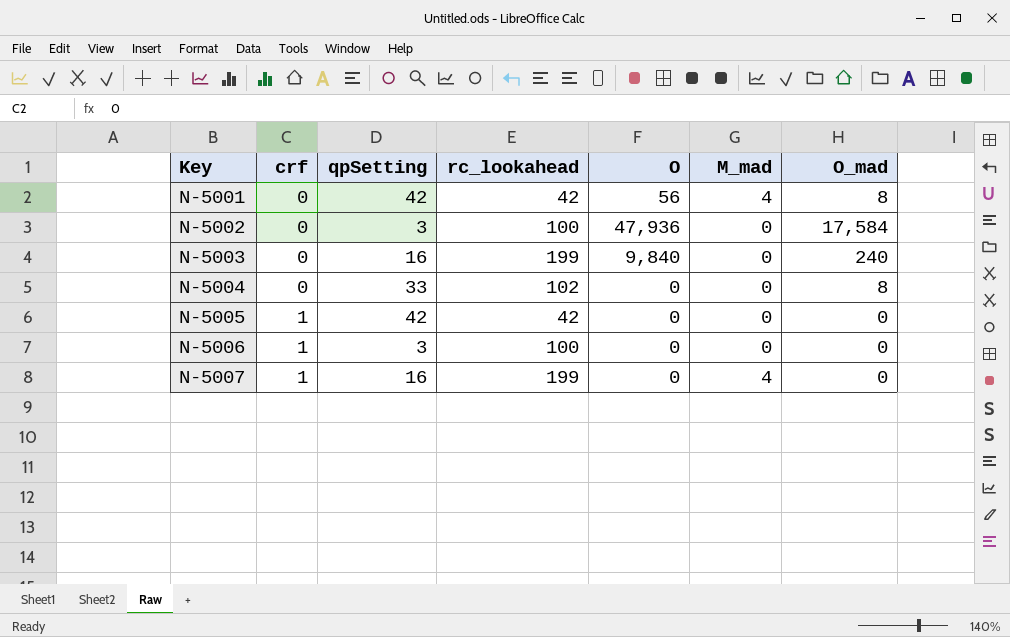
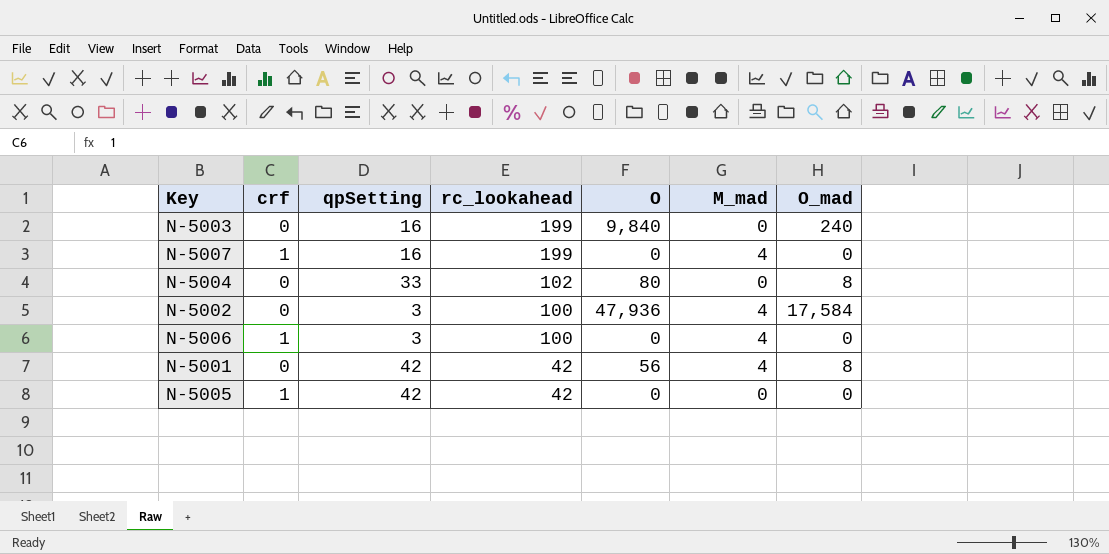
row order: Key ascending -> rc_lookahead descending
N-5004 | O: 0 -> 80
N-5002 | M_mad: 0 -> 4
N-5006 | M_mad: 0 -> 4

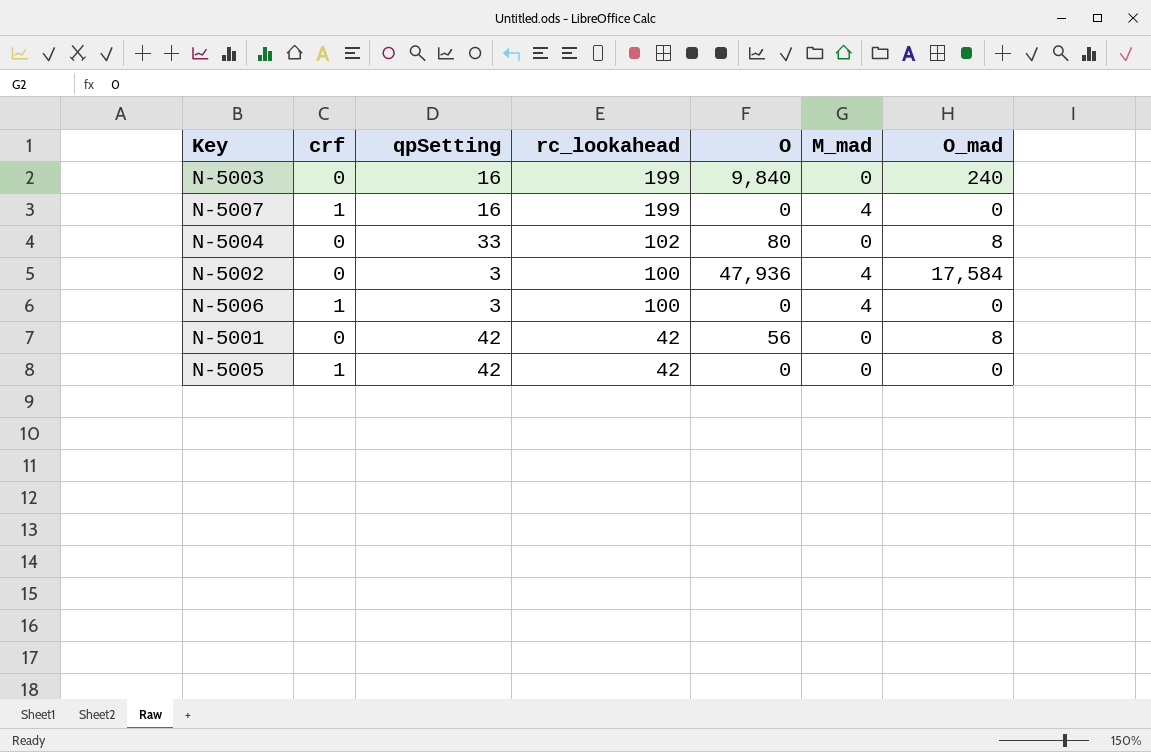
N-5001 | M_mad: 4 -> 0

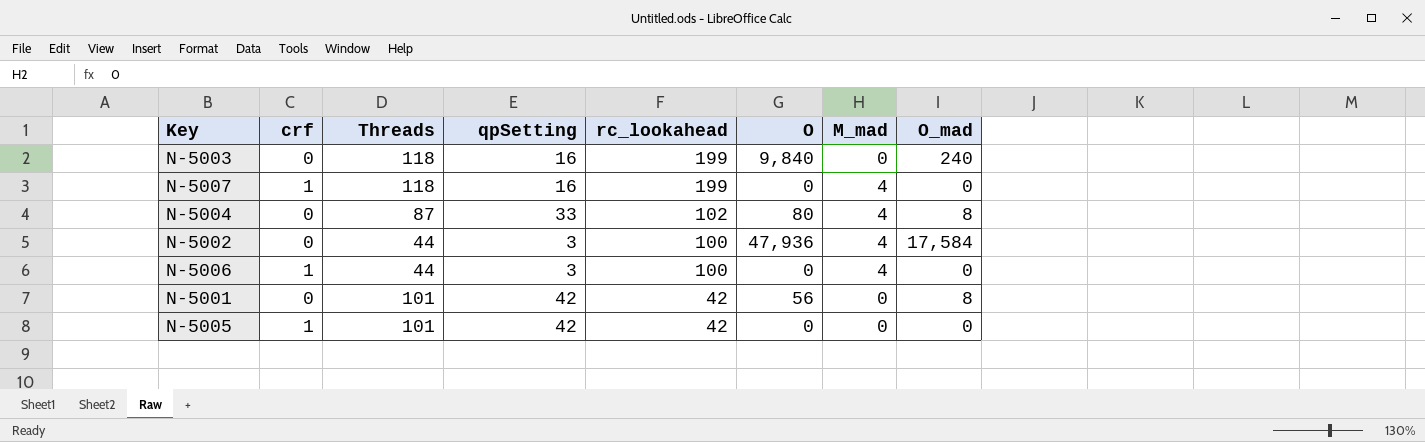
column Threads | position: none -> 3
N-5004 | M_mad: 0 -> 4

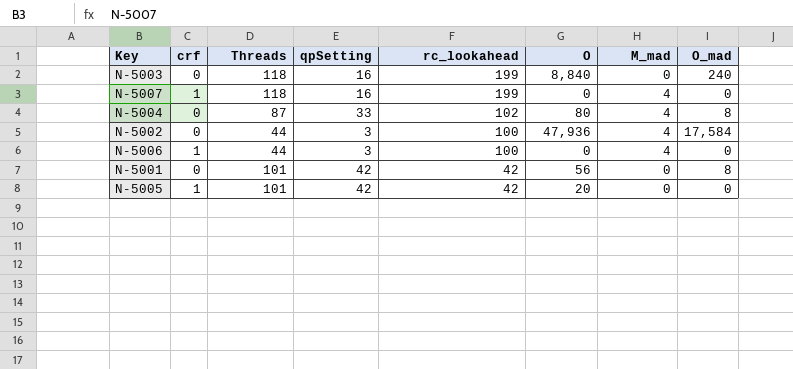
N-5003 | O: 9,840 -> 8,840
N-5005 | O: 0 -> 20

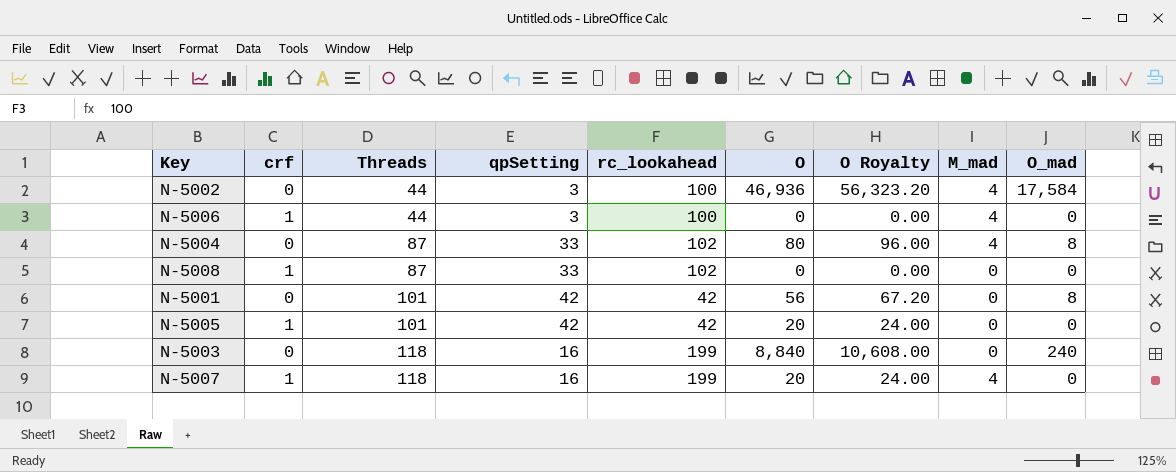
row order: rc_lookahead descending -> Threads ascending
column O Royalty | formula: none -> [O] * 1.2
N-5002 | O: 47,936 -> 46,936
row N-5008: none -> 1 | 87 | 33 | 102 | 0 | 0.00 | 0 | 0
N-5007 | O: 0 -> 20

